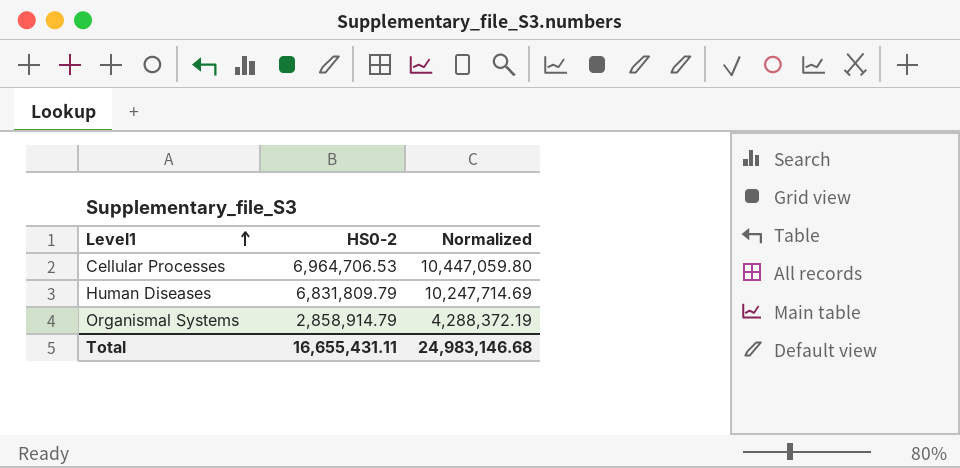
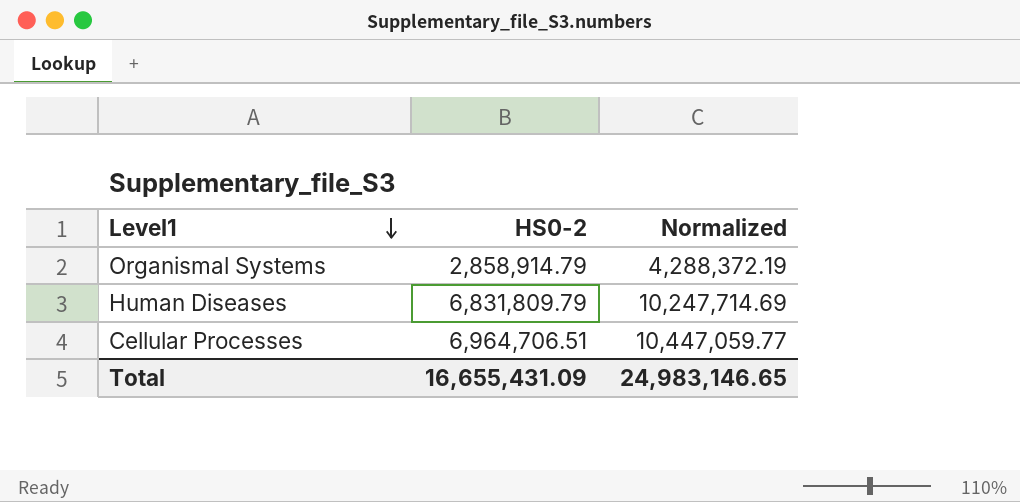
row order: Level1 ascending -> Level1 descending
Cellular Processes | HS0-2: 6,964,706.53 -> 6,964,706.51
Cellular Processes | Normalized: 10,447,059.80 -> 10,447,059.77
Total | HS0-2: 16,655,431.11 -> 16,655,431.09
Total | Normalized: 24,983,146.68 -> 24,983,146.65

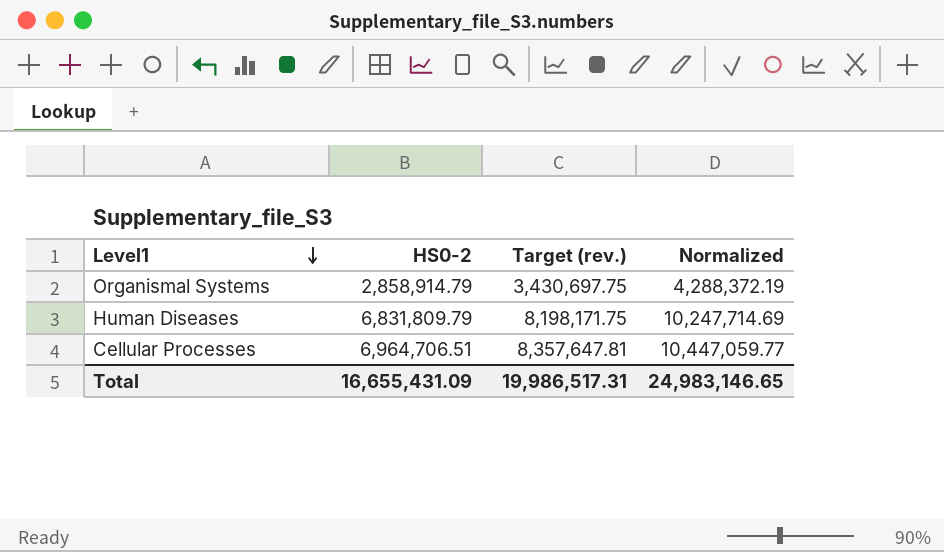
column Target (rev.) | formula: none -> [HS0-2] * 1.2

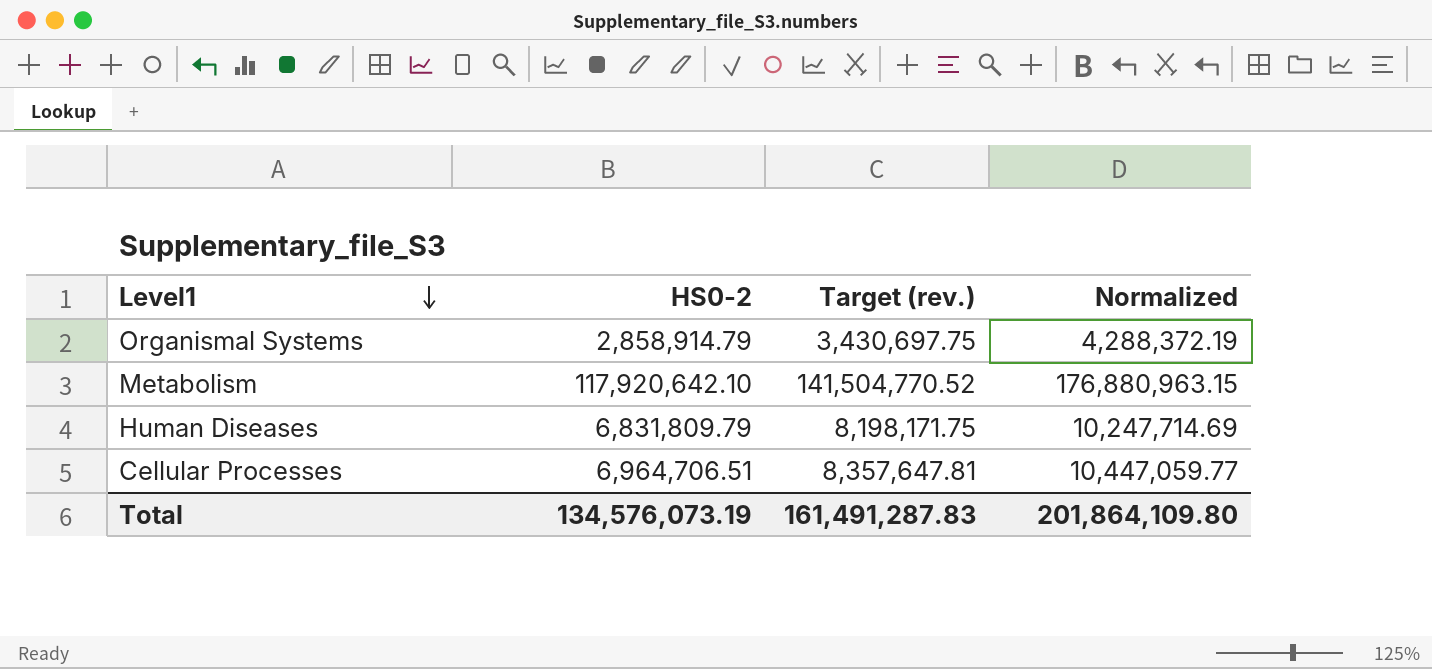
row Metabolism: none -> 117,920,642.10 | 141,504,770.52 | 176,880,963.15
Total | HS0-2: 16,655,431.09 -> 134,576,073.19
Total | Target (rev.): 19,986,517.31 -> 161,491,287.83
Total | Normalized: 24,983,146.65 -> 201,864,109.80

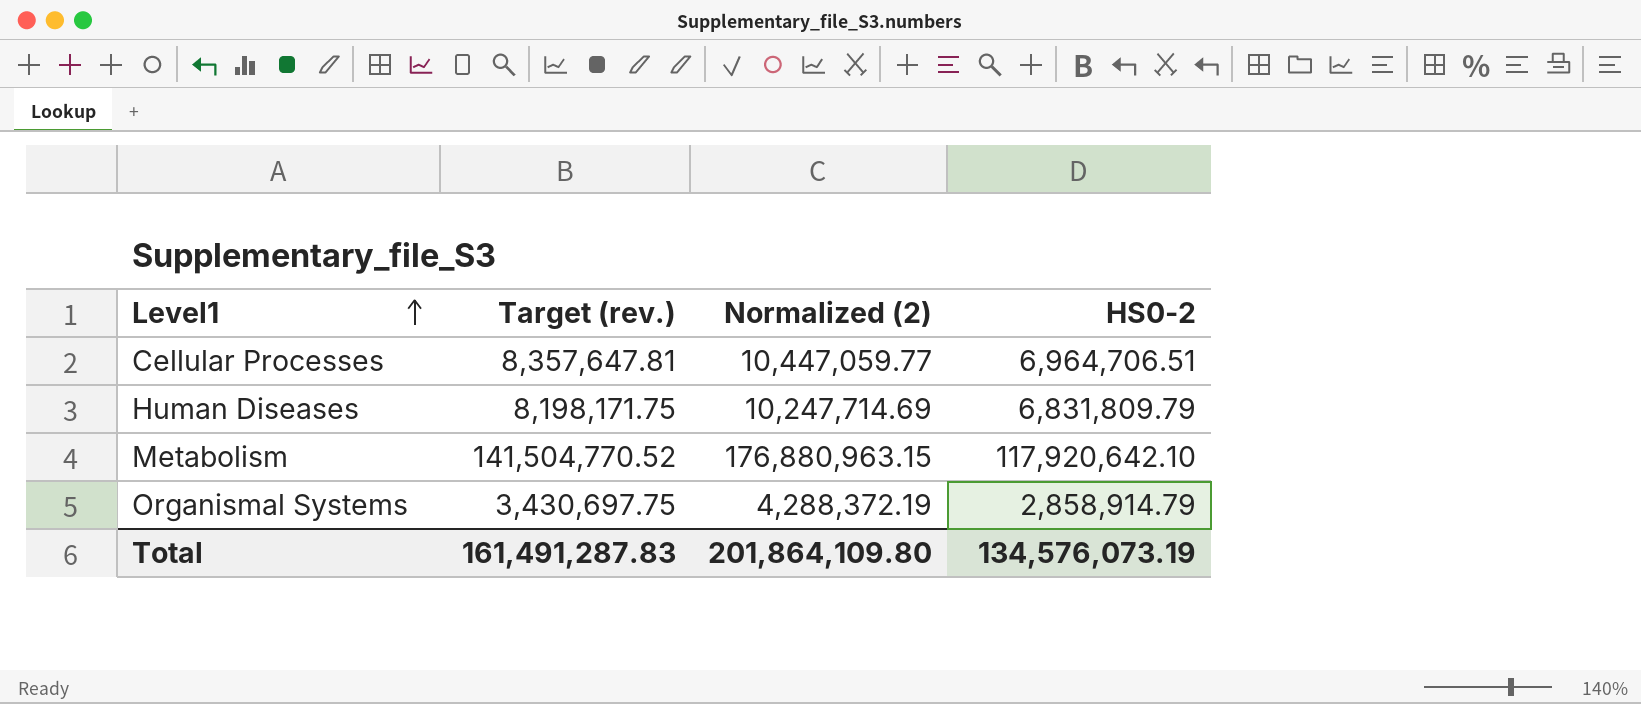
row order: Level1 descending -> Level1 ascending
column name: Normalized -> Normalized (2)
column HS0-2 | position: 2 -> 4

